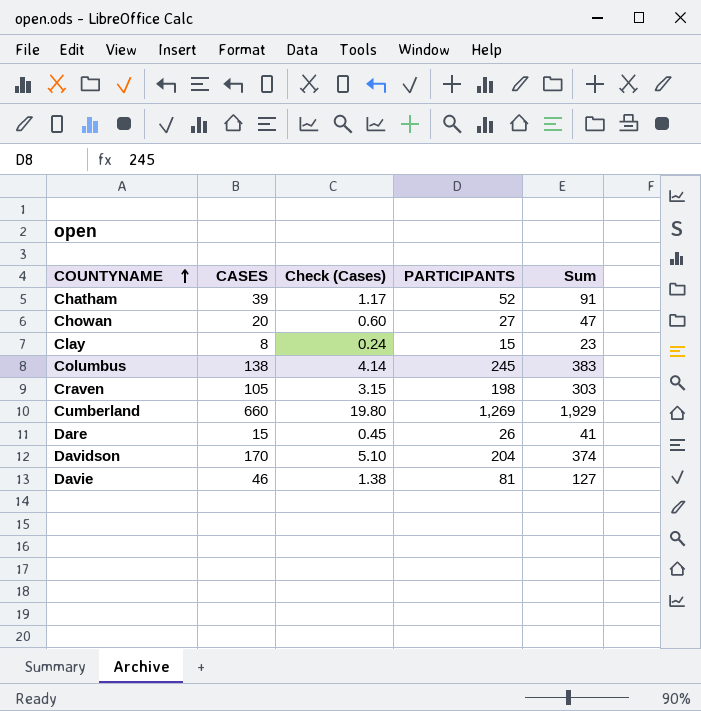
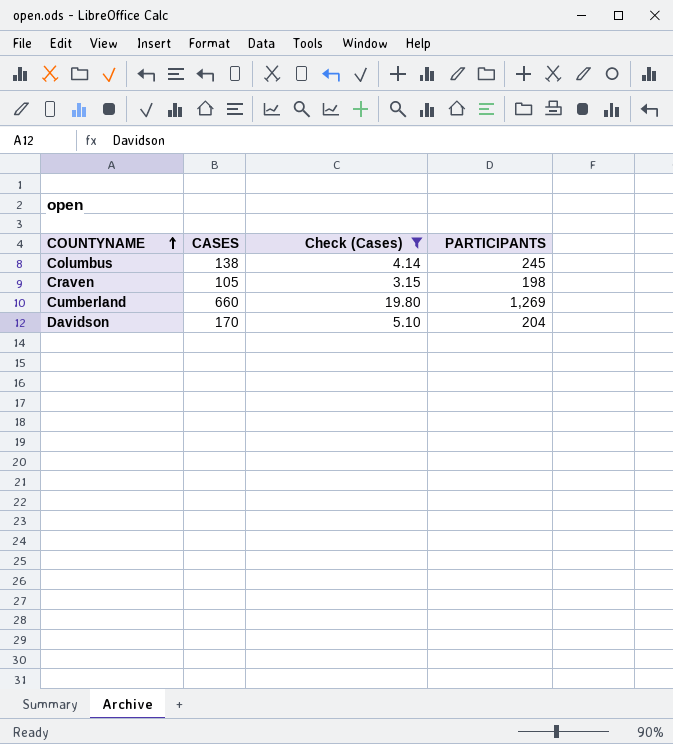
filter: none -> Check (Cases) >= 3.15
column Sum | formula: [CASES] + [PARTICIPANTS] -> none

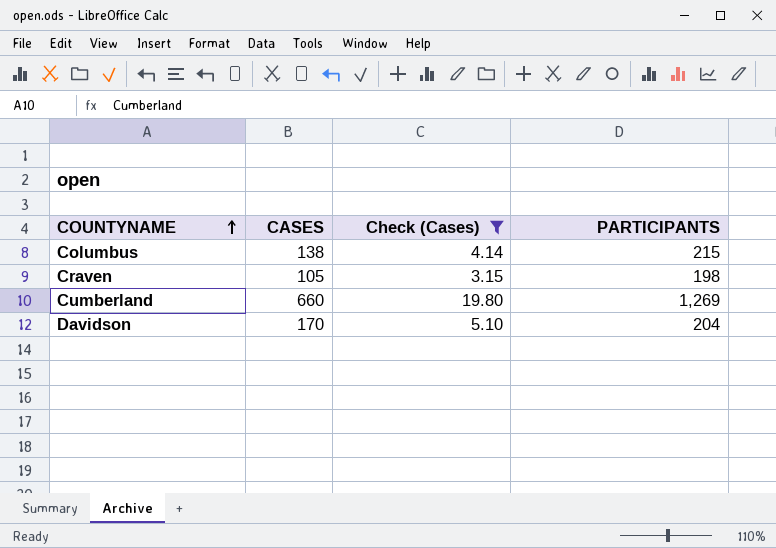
Columbus | PARTICIPANTS: 245 -> 215

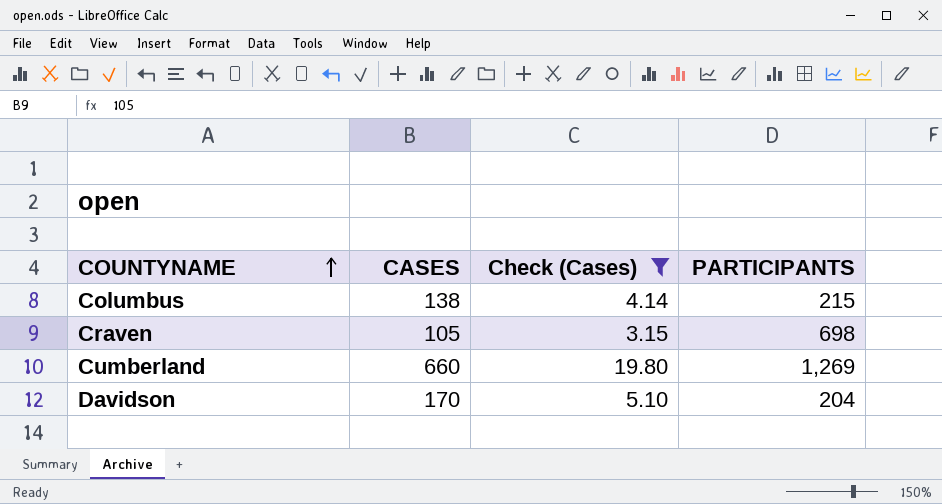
Craven | PARTICIPANTS: 198 -> 698

